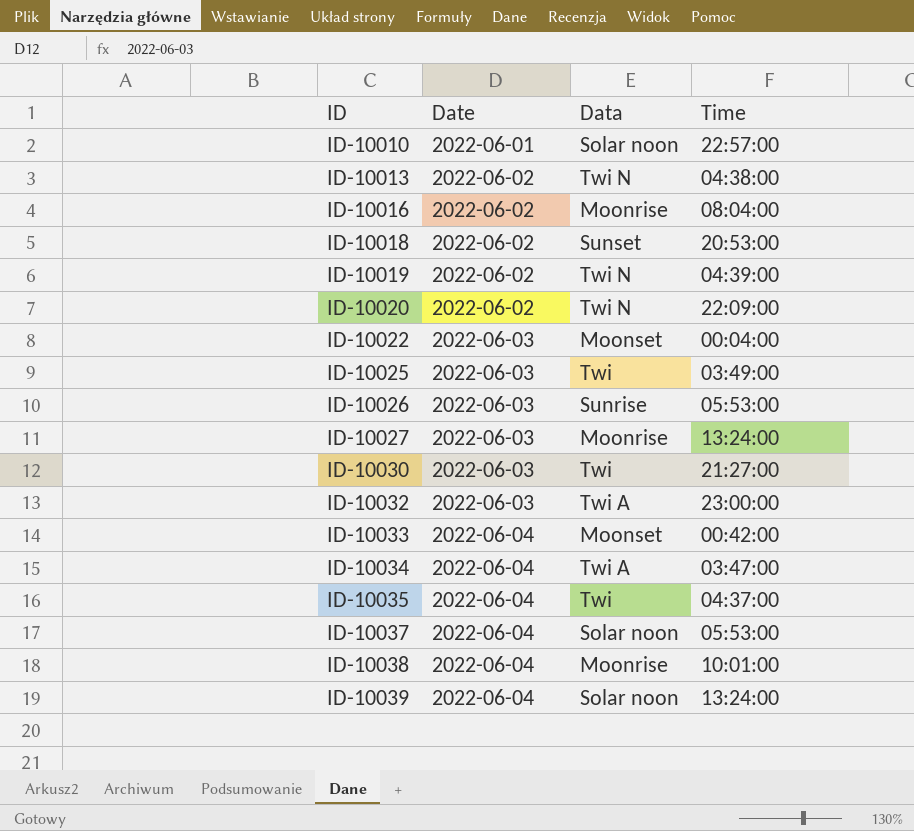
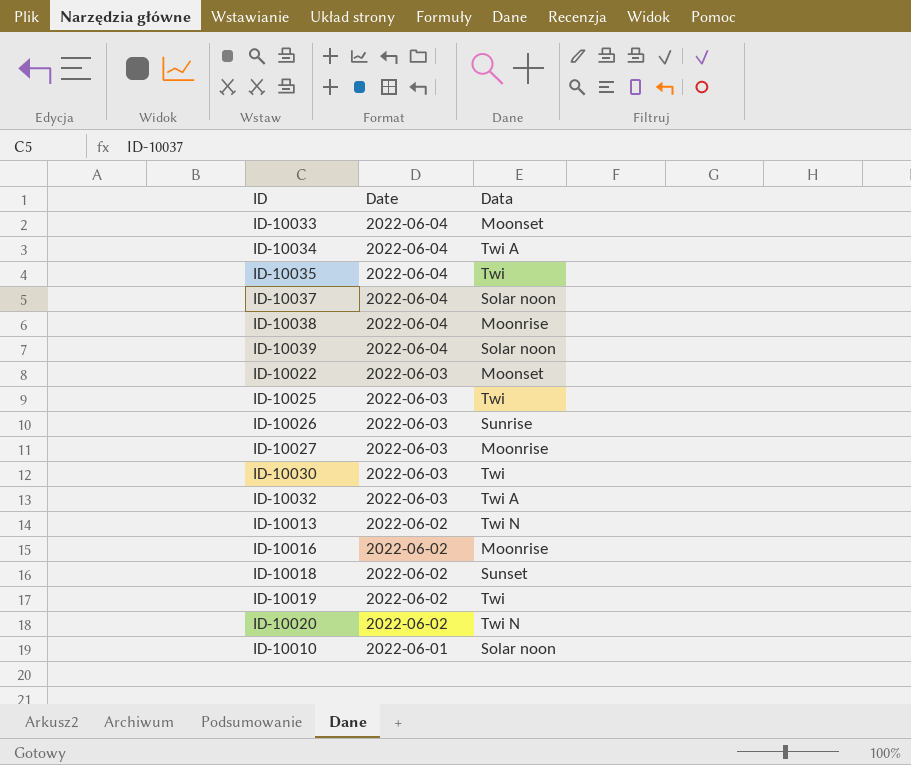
row order: ID ascending -> Date descending
column Time | position: 4 -> none
ID-10019 | Data: Twi N -> Twi

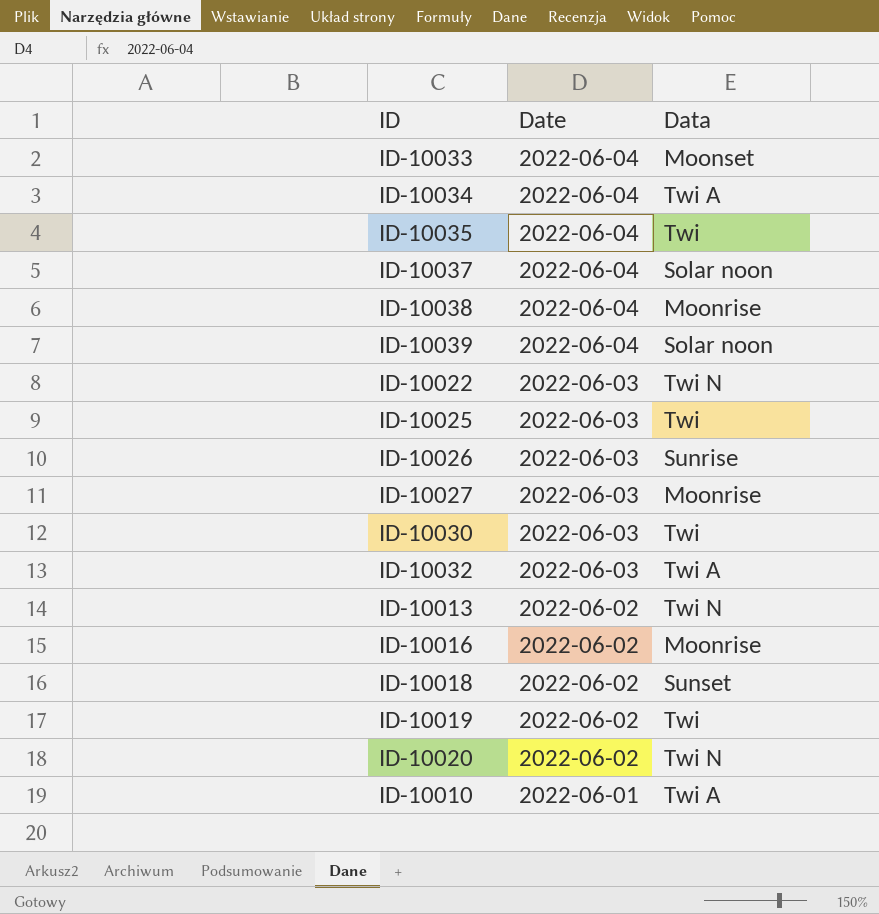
ID-10022 | Data: Moonset -> Twi N
ID-10010 | Data: Solar noon -> Twi A

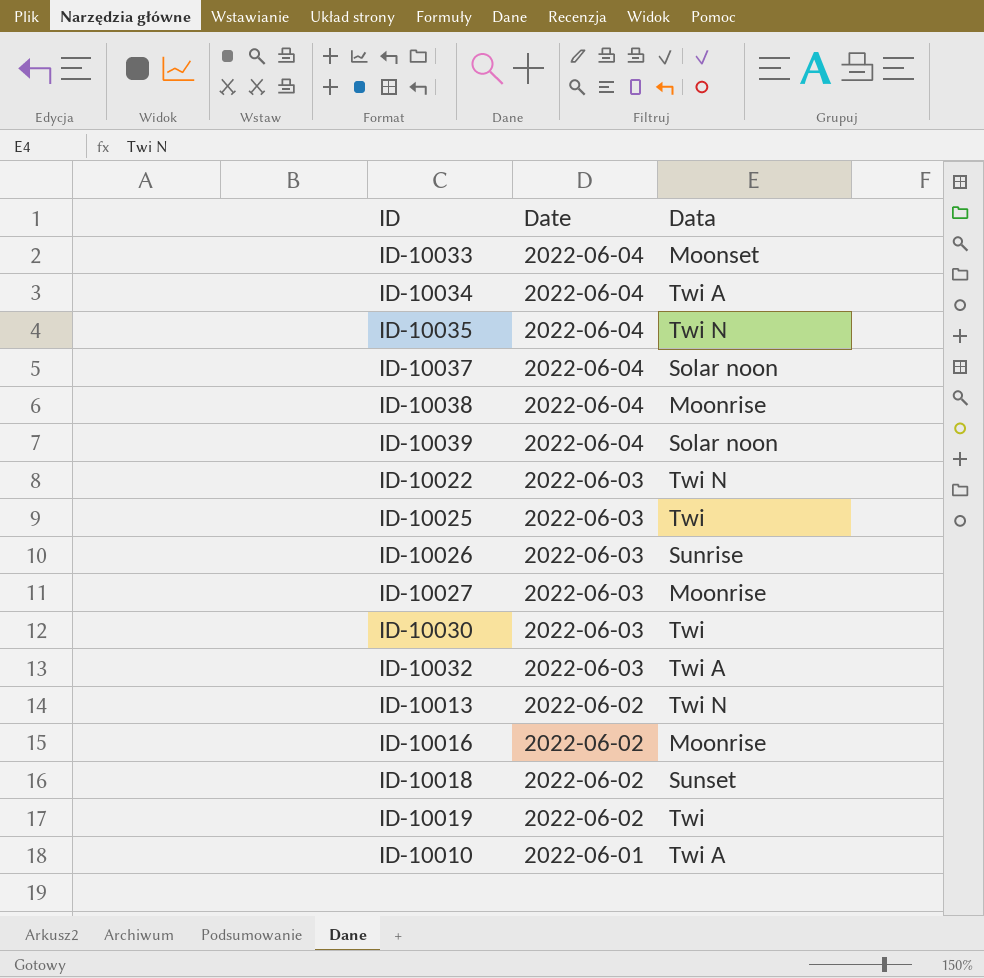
row ID-10020: 2022-06-02 | Twi N -> none
ID-10035 | Data: Twi -> Twi N

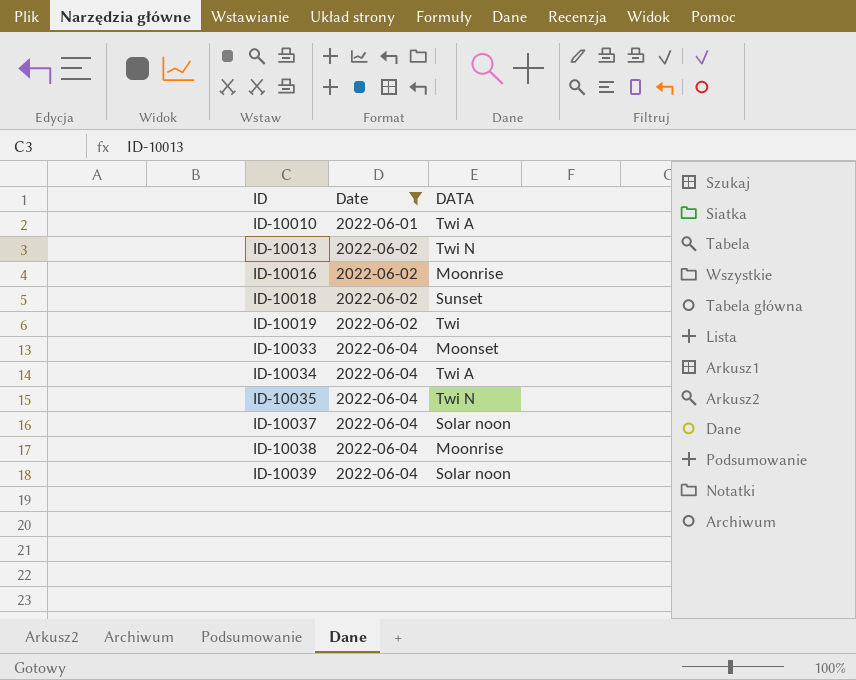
filter: none -> Date != 2022-06-03
row order: Date descending -> ID ascending
column name: Data -> DATA

